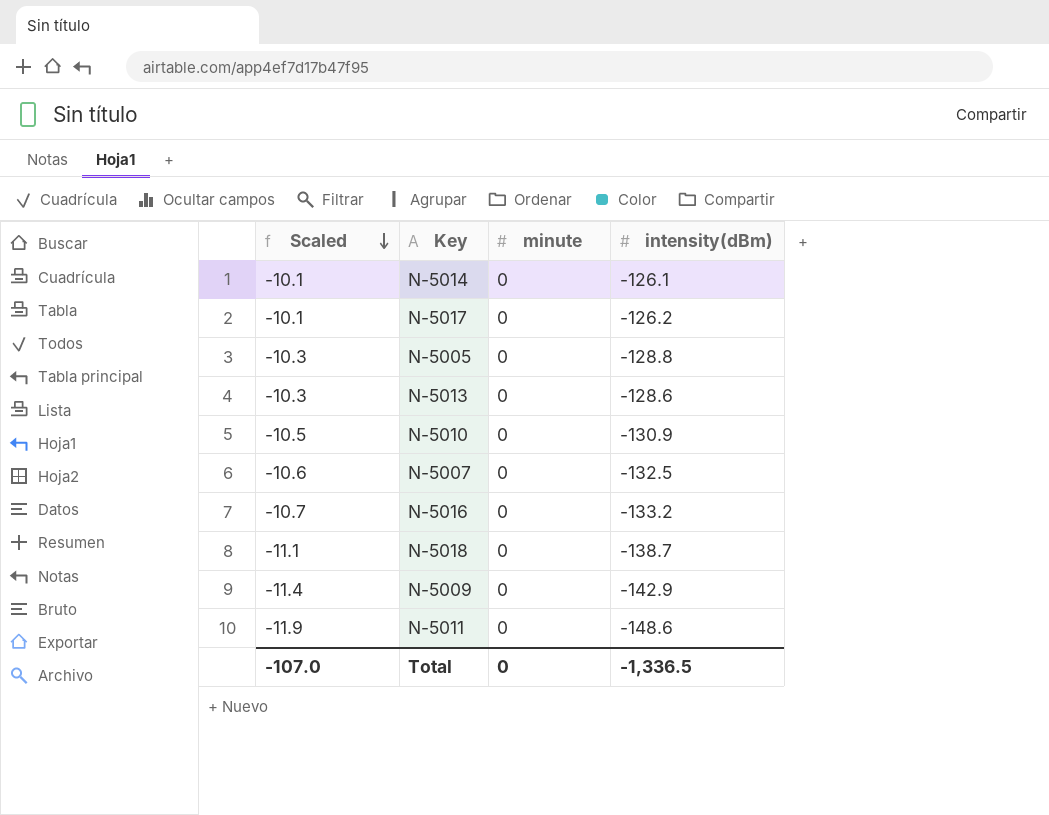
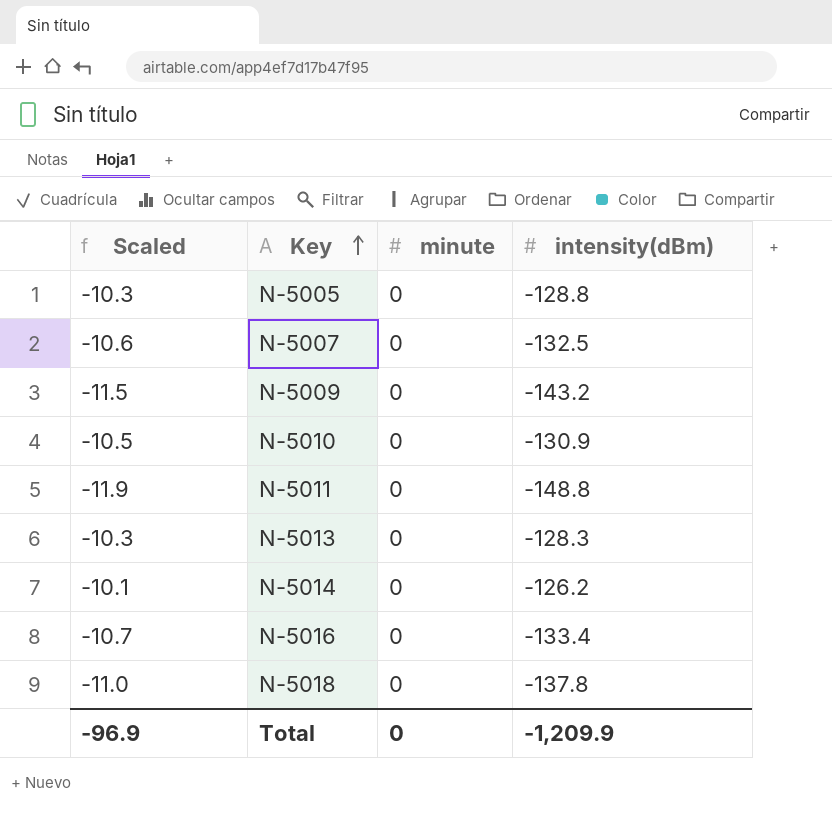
row order: Scaled descending -> Key ascending
row N-5017: -10.1 | 0 | -126.2 -> none
N-5009 | Scaled: -11.4 -> -11.5
N-5009 | intensity(dBm): -142.9 -> -143.2
N-5011 | intensity(dBm): -148.6 -> -148.8
N-5013 | intensity(dBm): -128.6 -> -128.3
N-5014 | intensity(dBm): -126.1 -> -126.2
N-5016 | intensity(dBm): -133.2 -> -133.4
N-5018 | Scaled: -11.1 -> -11.0
N-5018 | intensity(dBm): -138.7 -> -137.8
Total | Scaled: -107.0 -> -96.9
Total | intensity(dBm): -1,336.5 -> -1,209.9

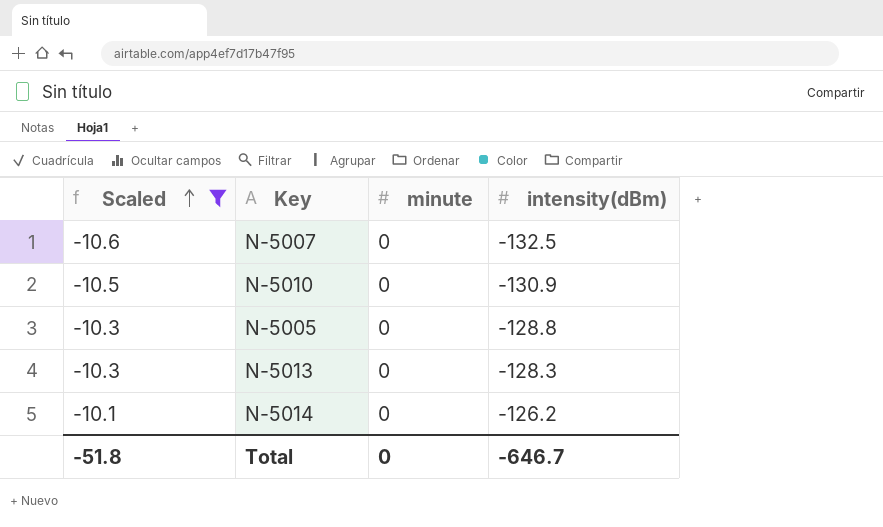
filter: none -> Scaled >= -10.6
row order: Key ascending -> Scaled ascending
Total | Scaled: -96.9 -> -51.8
Total | intensity(dBm): -1,209.9 -> -646.7

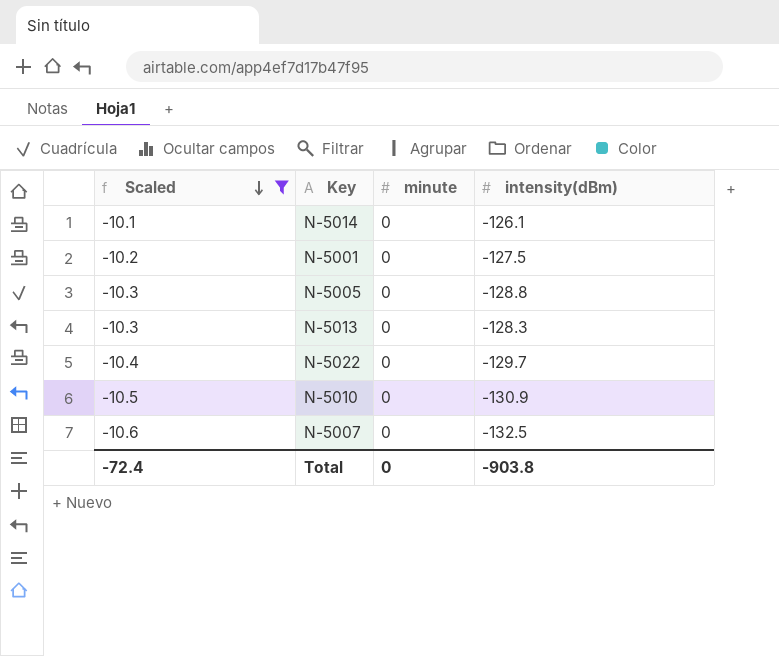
row order: Scaled ascending -> Scaled descending
N-5014 | intensity(dBm): -126.2 -> -126.1
row N-5001: none -> -10.2 | 0 | -127.5
row N-5022: none -> -10.4 | 0 | -129.7
Total | Scaled: -51.8 -> -72.4
Total | intensity(dBm): -646.7 -> -903.8

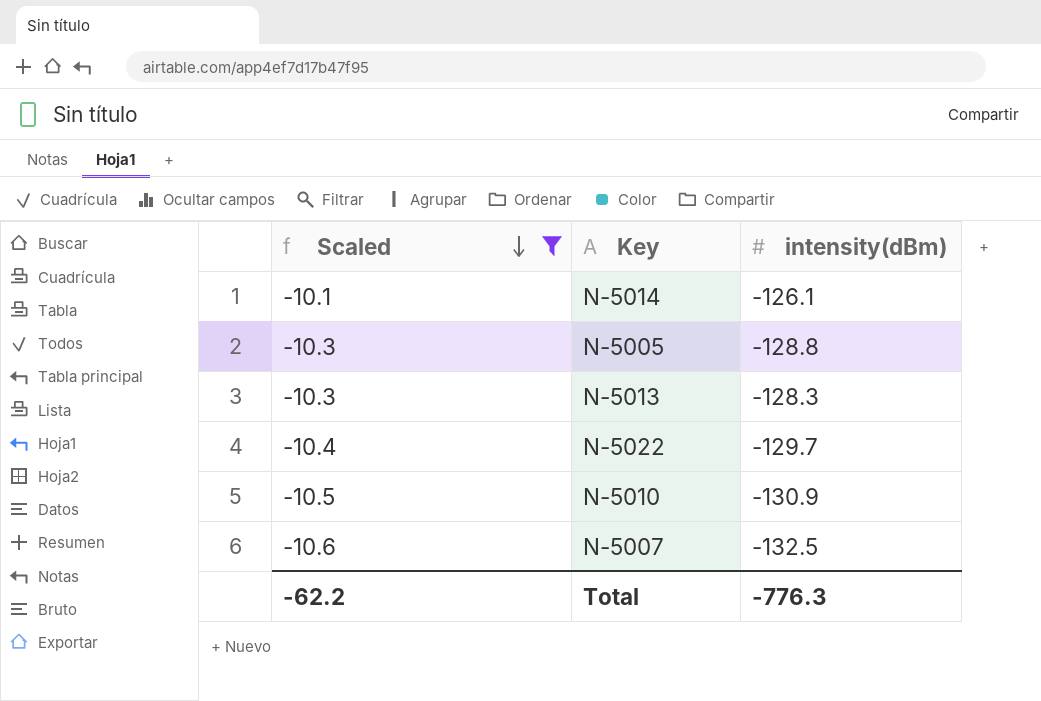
column minute | position: 3 -> none
row N-5001: -10.2 | 0 | -127.5 -> none
Total | Scaled: -72.4 -> -62.2
Total | intensity(dBm): -903.8 -> -776.3

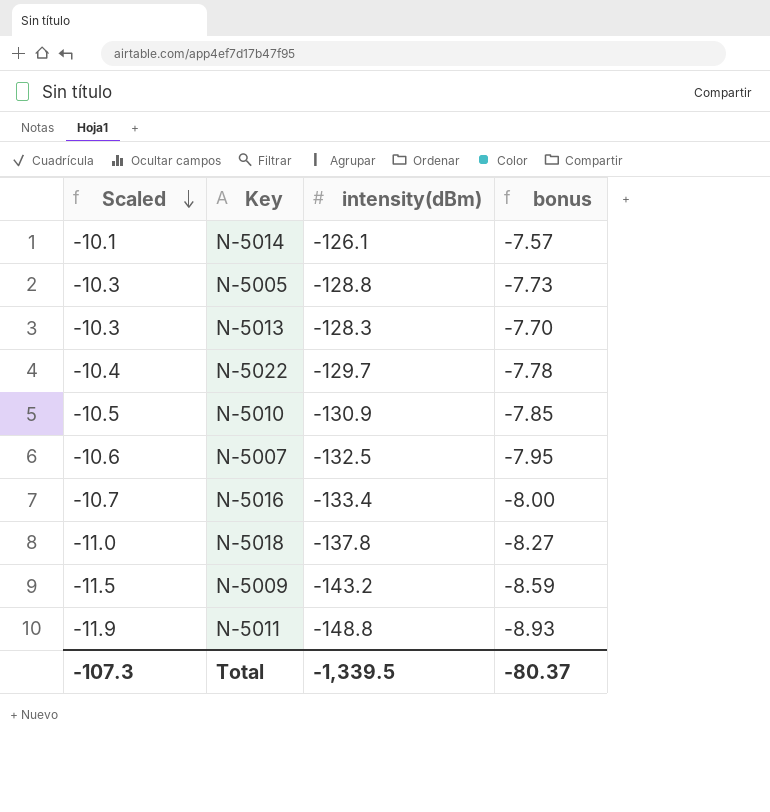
filter: Scaled >= -10.6 -> none
column bonus | formula: none -> [intensity(dBm)] * 0.06
Total | Scaled: -62.2 -> -107.3
Total | intensity(dBm): -776.3 -> -1,339.5

